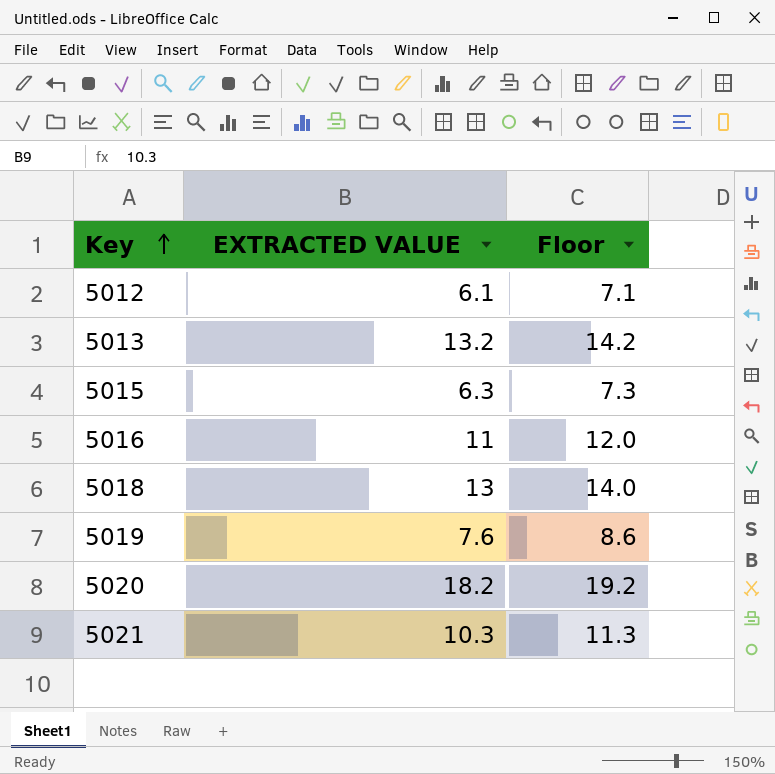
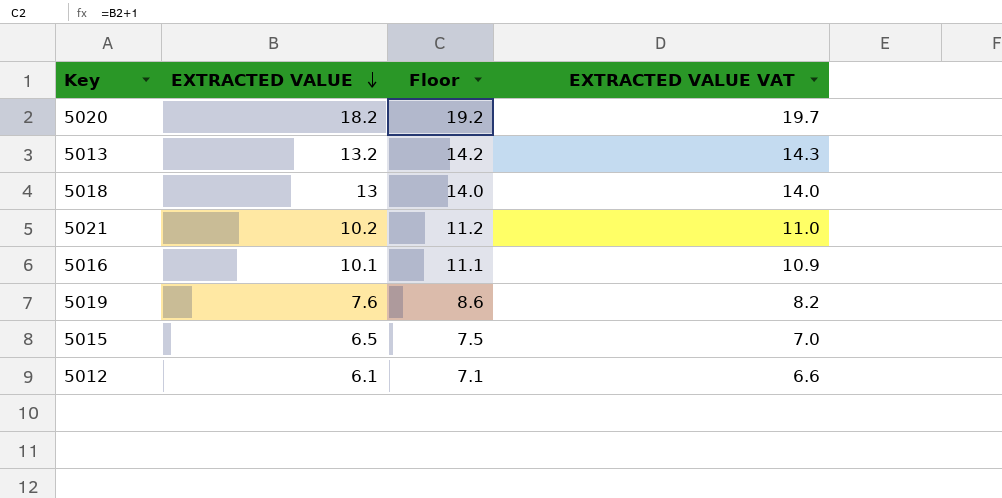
row order: Key ascending -> EXTRACTED VALUE descending
column EXTRACTED VALUE VAT | formula: none -> [EXTRACTED VALUE] * 1.08
5021 | EXTRACTED VALUE: 10.3 -> 10.2
5021 | Floor: 11.3 -> 11.2
5016 | EXTRACTED VALUE: 11 -> 10.1
5016 | Floor: 12.0 -> 11.1
5015 | EXTRACTED VALUE: 6.3 -> 6.5
5015 | Floor: 7.3 -> 7.5

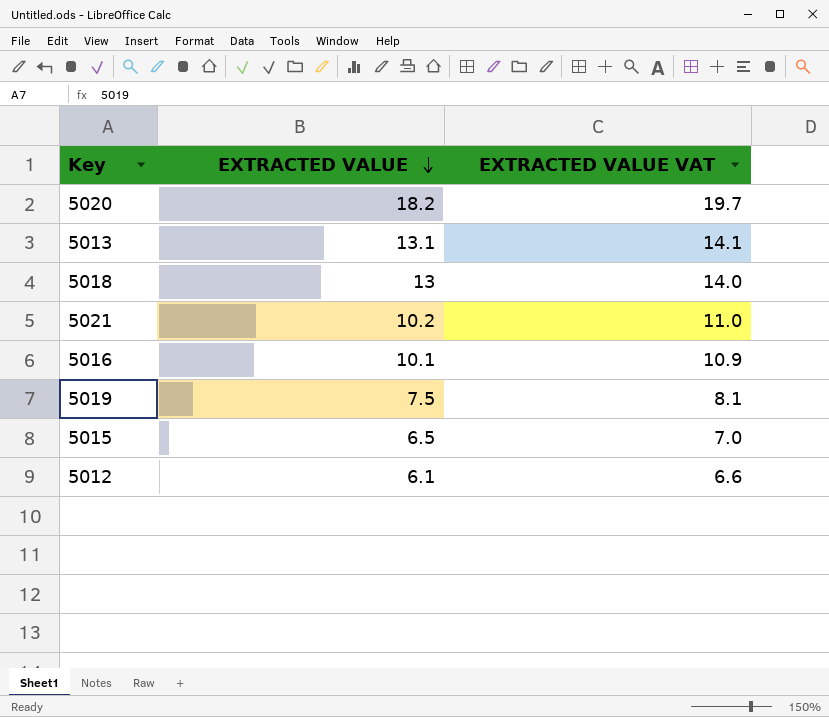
column Floor | formula: [EXTRACTED VALUE] + 1 -> none
5013 | EXTRACTED VALUE: 13.2 -> 13.1
5013 | EXTRACTED VALUE VAT: 14.3 -> 14.1
5019 | EXTRACTED VALUE: 7.6 -> 7.5
5019 | EXTRACTED VALUE VAT: 8.2 -> 8.1

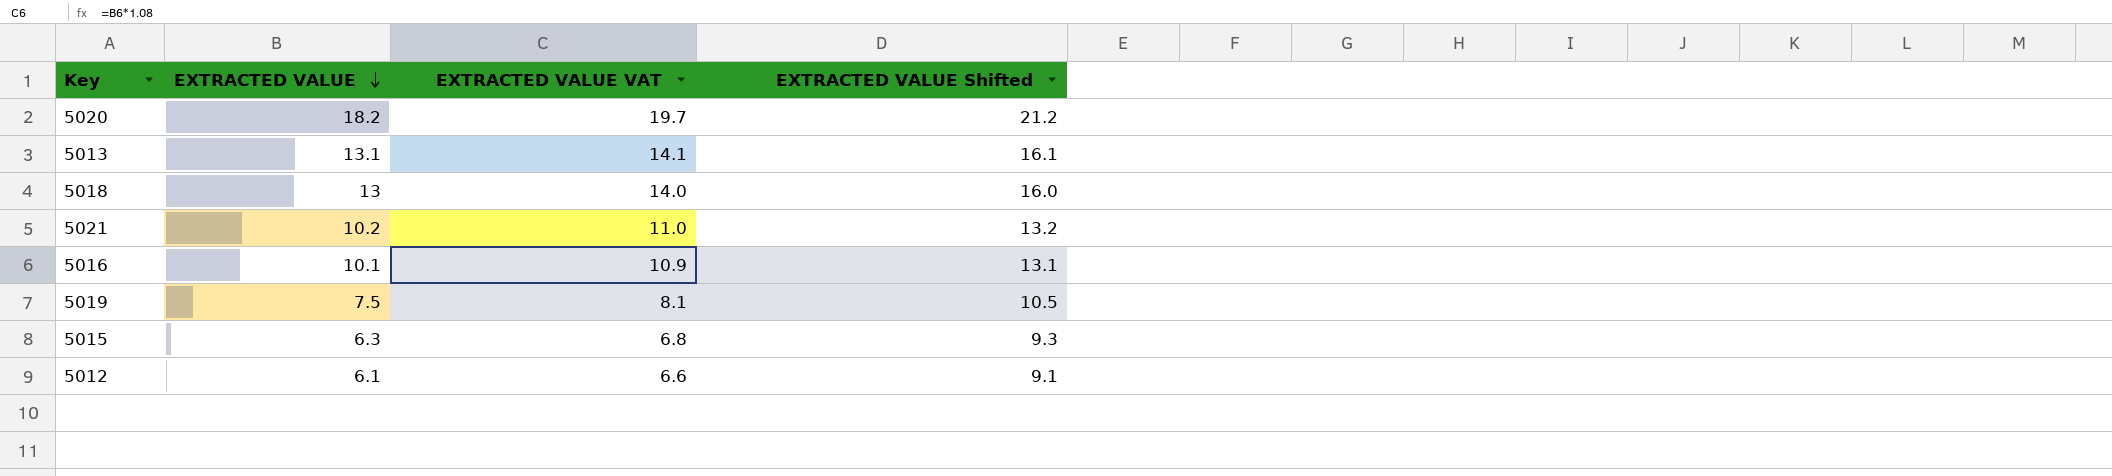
column EXTRACTED VALUE Shifted | formula: none -> [EXTRACTED VALUE] + 3
5015 | EXTRACTED VALUE: 6.5 -> 6.3
5015 | EXTRACTED VALUE VAT: 7.0 -> 6.8

